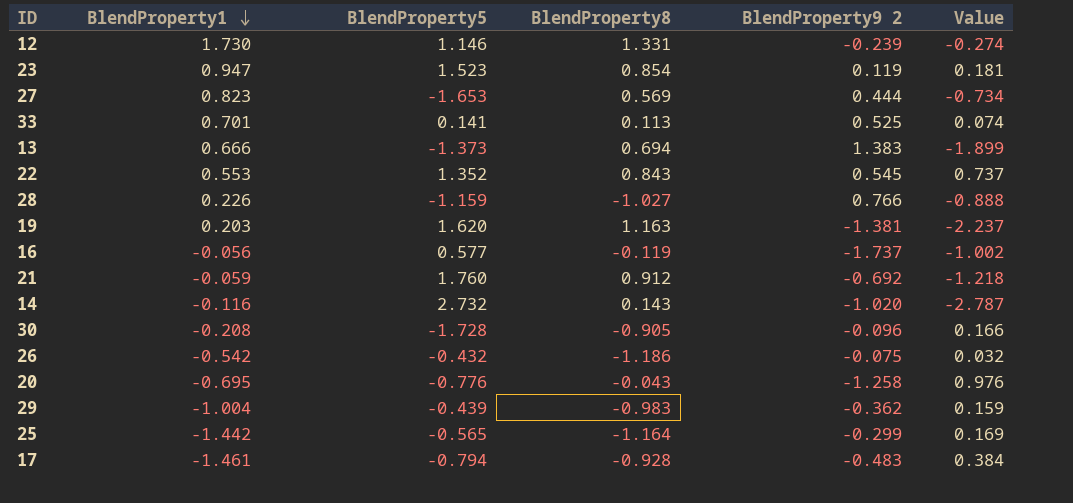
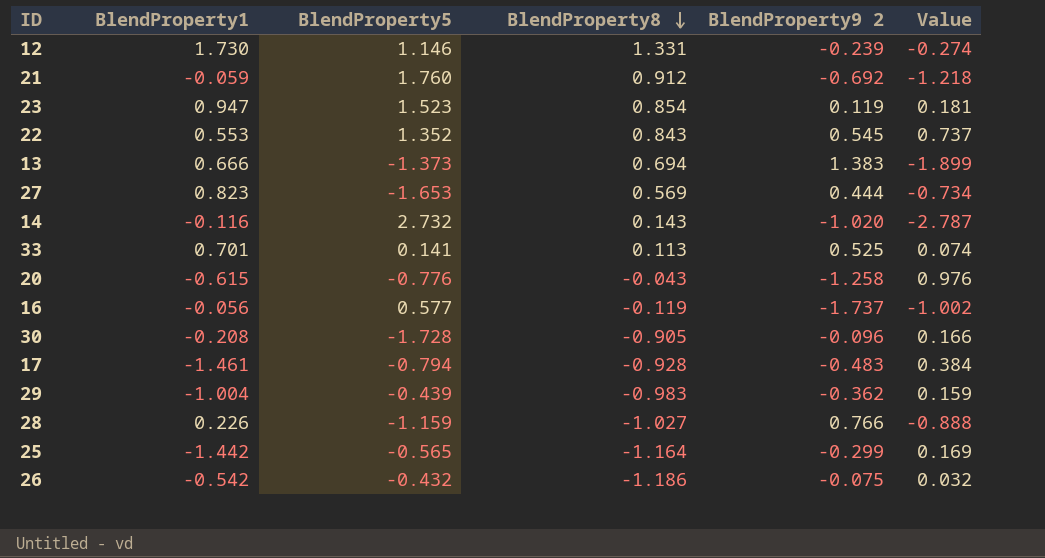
row order: BlendProperty1 descending -> BlendProperty8 descending
row 19: 0.203 | 1.620 | 1.163 | -1.381 | -2.237 -> none
20 | BlendProperty1: -0.695 -> -0.615

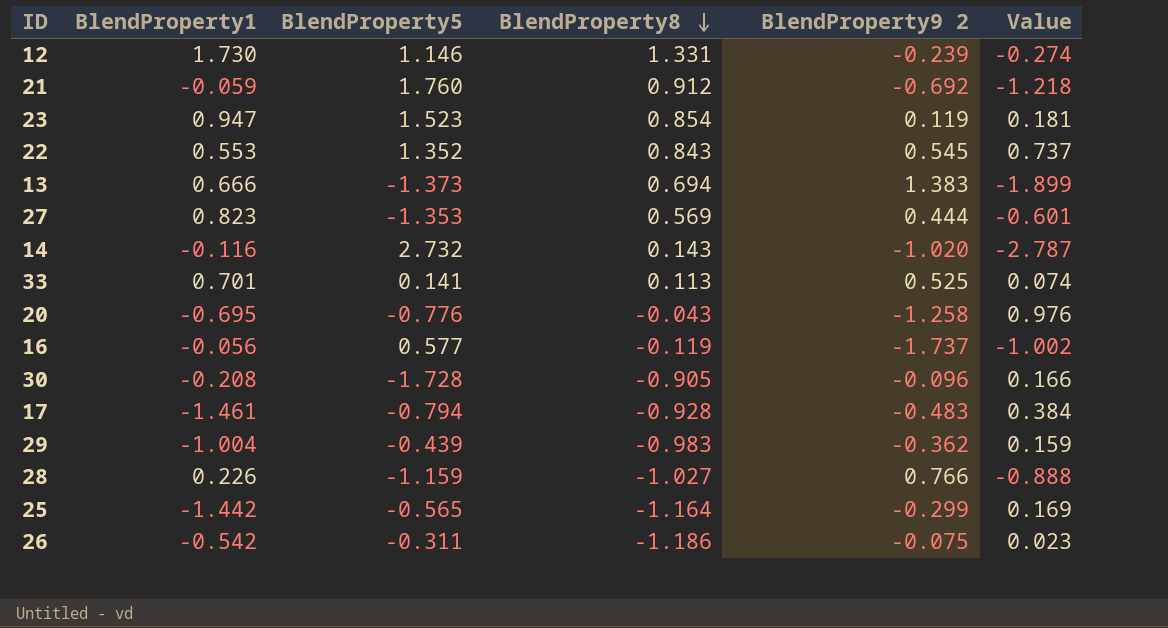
27 | BlendProperty5: -1.653 -> -1.353
27 | Value: -0.734 -> -0.601
20 | BlendProperty1: -0.615 -> -0.695
26 | BlendProperty5: -0.432 -> -0.311
26 | Value: 0.032 -> 0.023

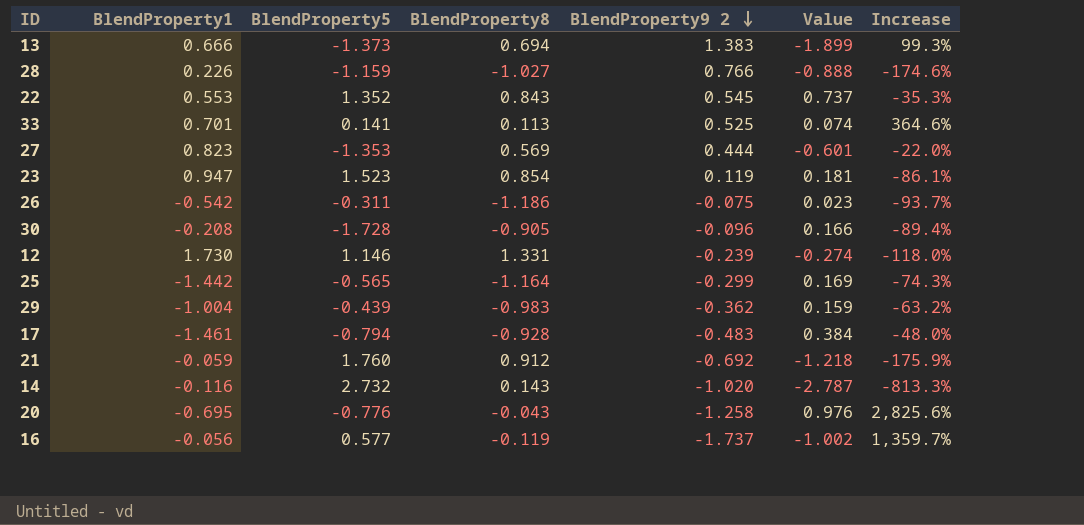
row order: BlendProperty8 descending -> BlendProperty9 2 descending
column Increase | formula: none -> ([BlendProperty9 2] - [BlendProperty8]) / [BlendProperty8]

